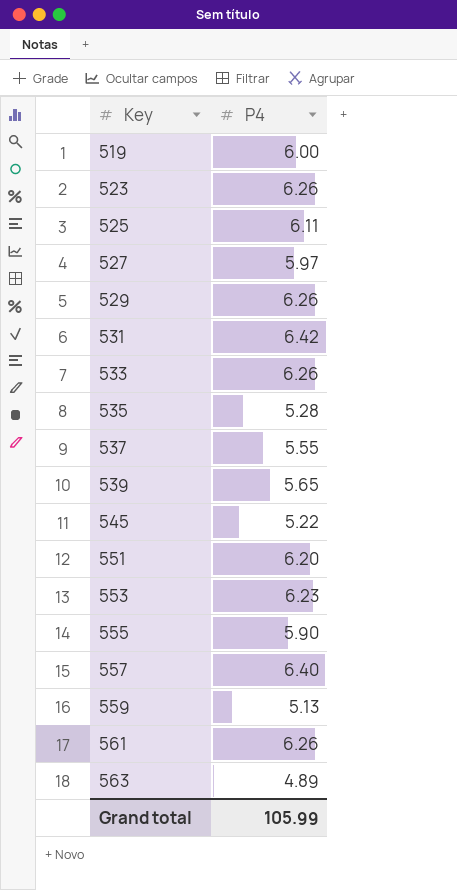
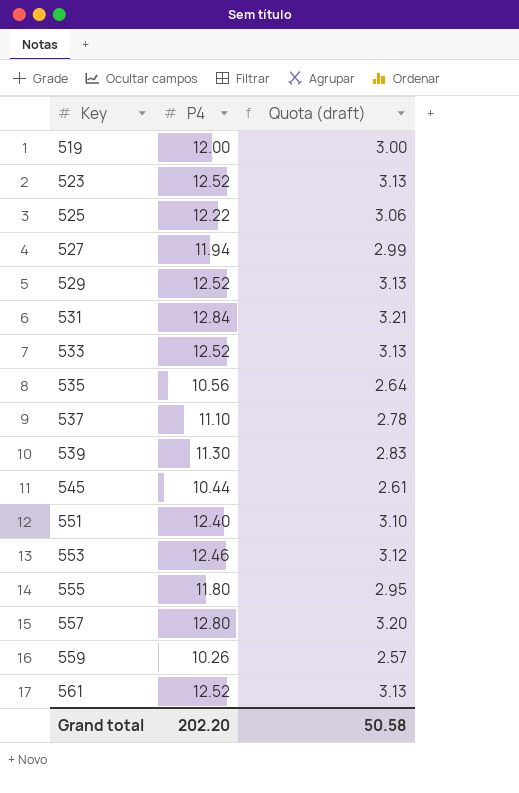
column Quota (draft) | formula: none -> [P4] * 0.25
row 563: 4.89 -> none
519 | P4: 6.00 -> 12.00
523 | P4: 6.26 -> 12.52
525 | P4: 6.11 -> 12.22
527 | P4: 5.97 -> 11.94
529 | P4: 6.26 -> 12.52
531 | P4: 6.42 -> 12.84
533 | P4: 6.26 -> 12.52
535 | P4: 5.28 -> 10.56
537 | P4: 5.55 -> 11.10
539 | P4: 5.65 -> 11.30
545 | P4: 5.22 -> 10.44
551 | P4: 6.20 -> 12.40
553 | P4: 6.23 -> 12.46
555 | P4: 5.90 -> 11.80
557 | P4: 6.40 -> 12.80
559 | P4: 5.13 -> 10.26
561 | P4: 6.26 -> 12.52
Grand total | P4: 105.99 -> 202.20

